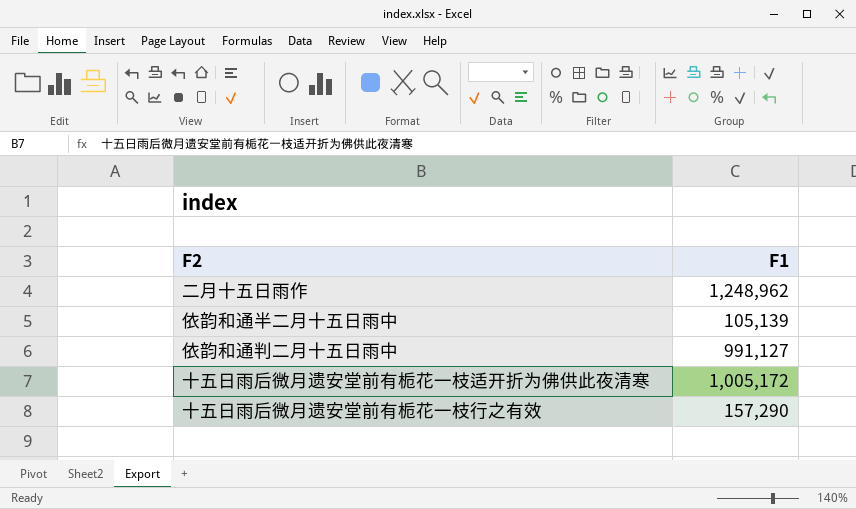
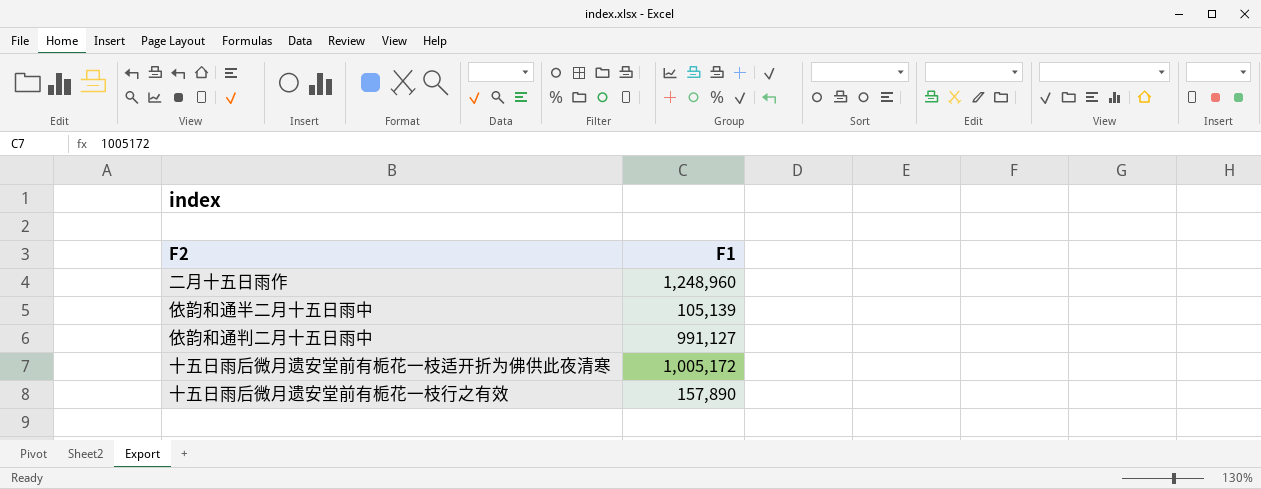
二月十五日雨作 | F1: 1,248,962 -> 1,248,960
十五日雨后微月遗安堂前有栀花一枝行之有效 | F1: 157,290 -> 157,890

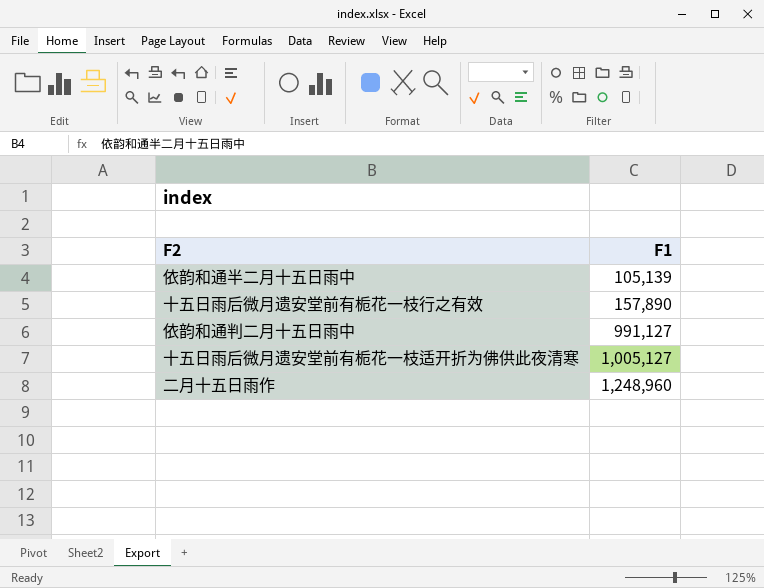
row order: none -> F1 ascending
十五日雨后微月遗安堂前有栀花一枝适开折为佛供此夜清寒 | F1: 1,005,172 -> 1,005,127

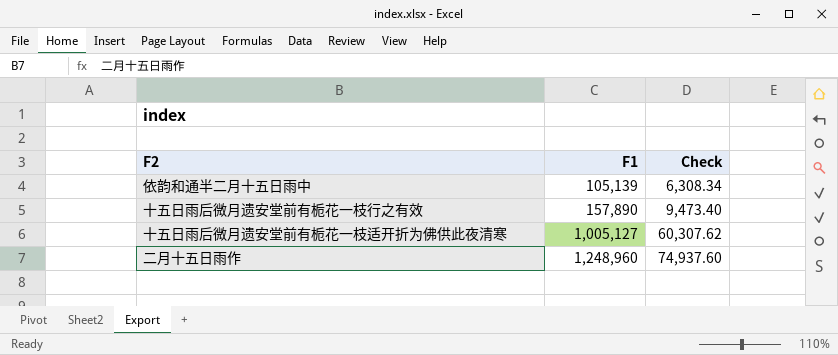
column Check | formula: none -> [F1] * 0.06
row 依韵和通判二月十五日雨中: 991,127 -> none

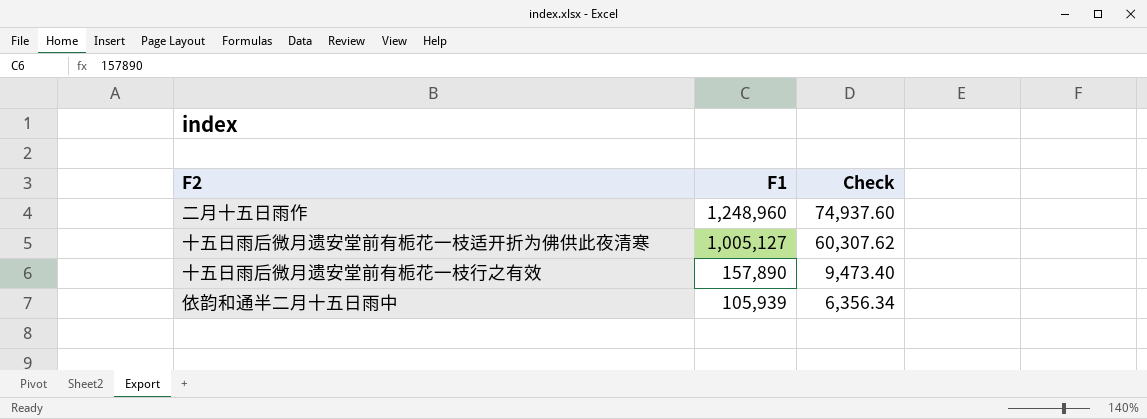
row order: F1 ascending -> F1 descending
依韵和通半二月十五日雨中 | F1: 105,139 -> 105,939
依韵和通半二月十五日雨中 | Check: 6,308.34 -> 6,356.34

